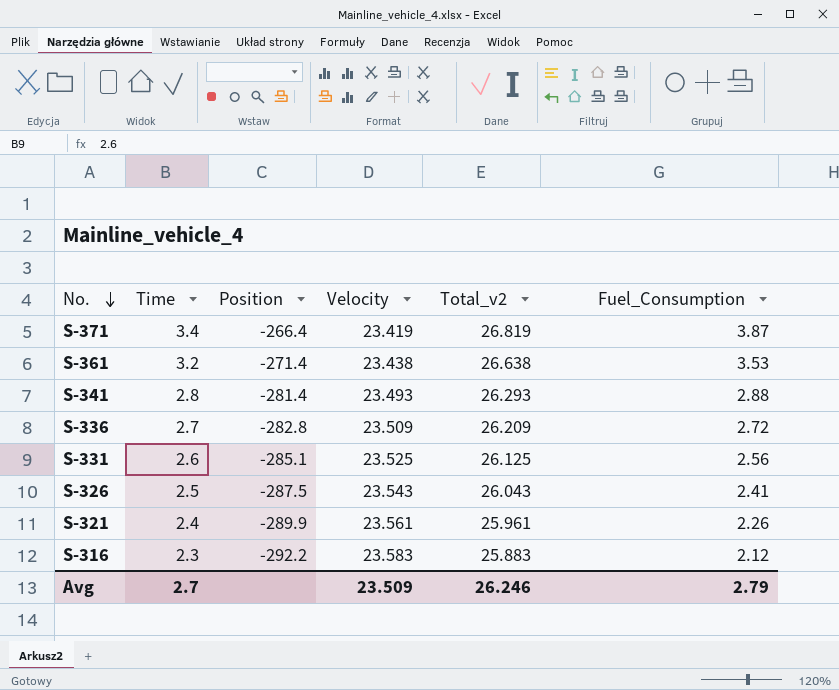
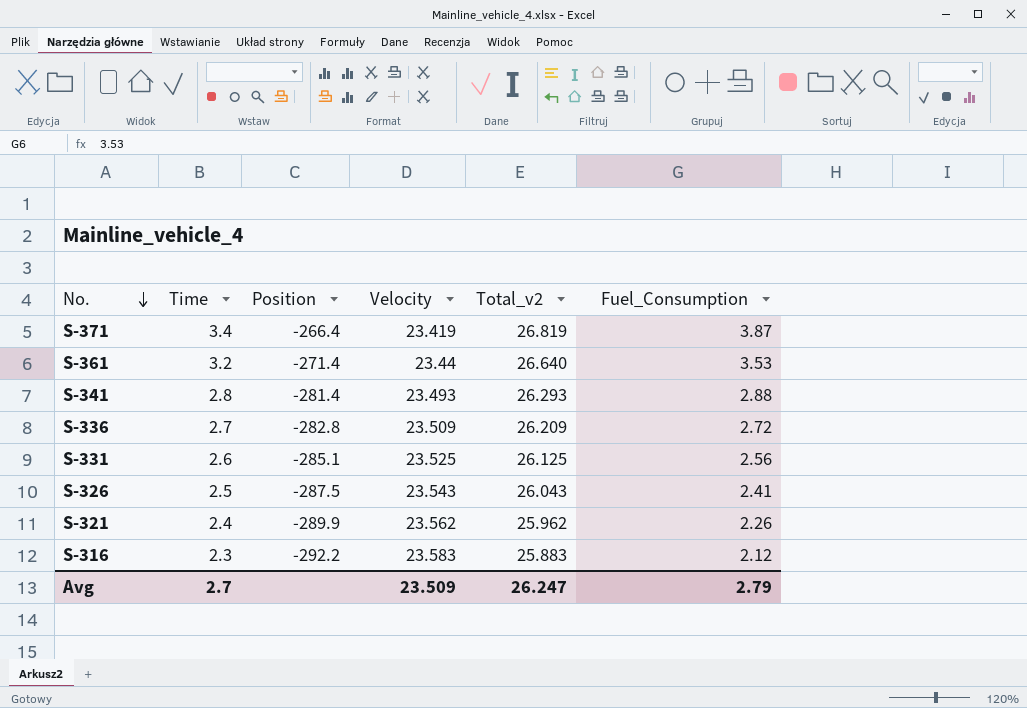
S-361 | Velocity: 23.438 -> 23.44
S-361 | Total_v2: 26.638 -> 26.640
S-321 | Velocity: 23.561 -> 23.562
S-321 | Total_v2: 25.961 -> 25.962
Avg | Total_v2: 26.246 -> 26.247

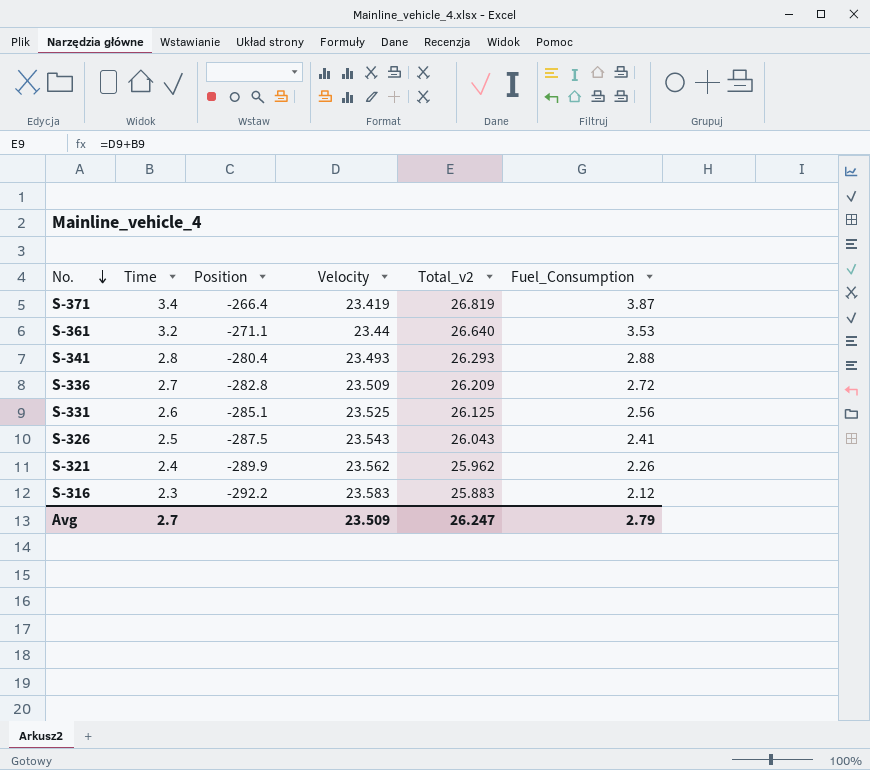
S-361 | Position: -271.4 -> -271.1
S-341 | Position: -281.4 -> -280.4

